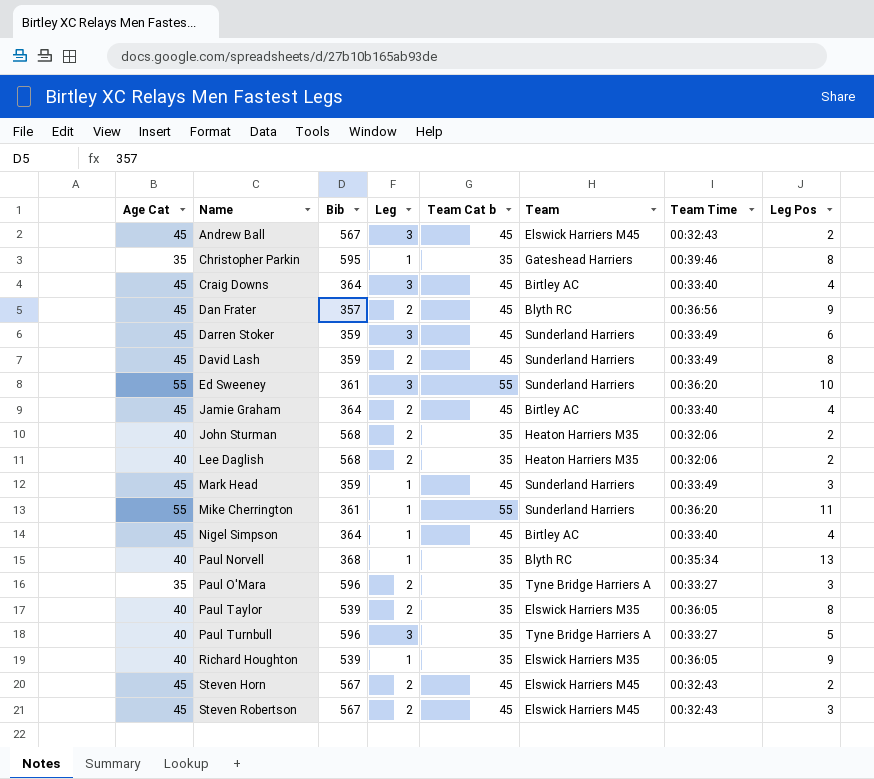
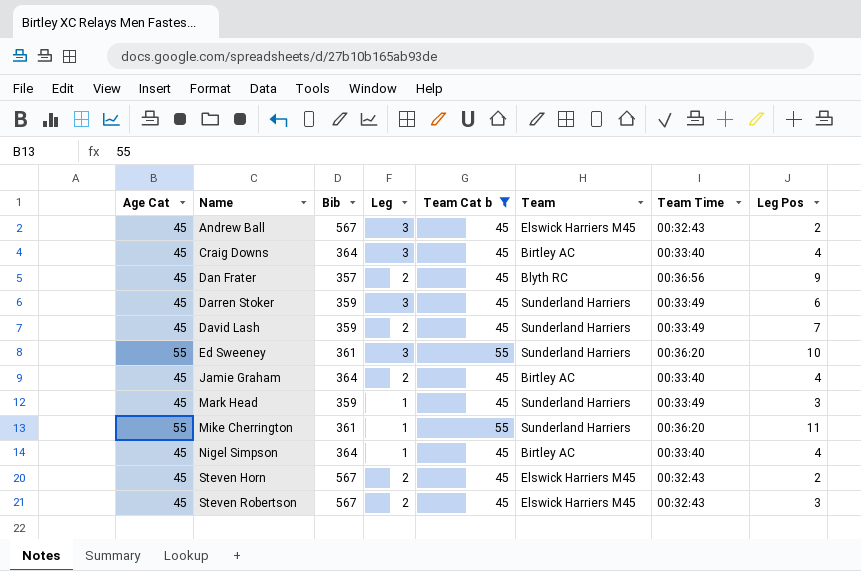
filter: none -> Team Cat b != 35
David Lash | Leg Pos: 8 -> 7

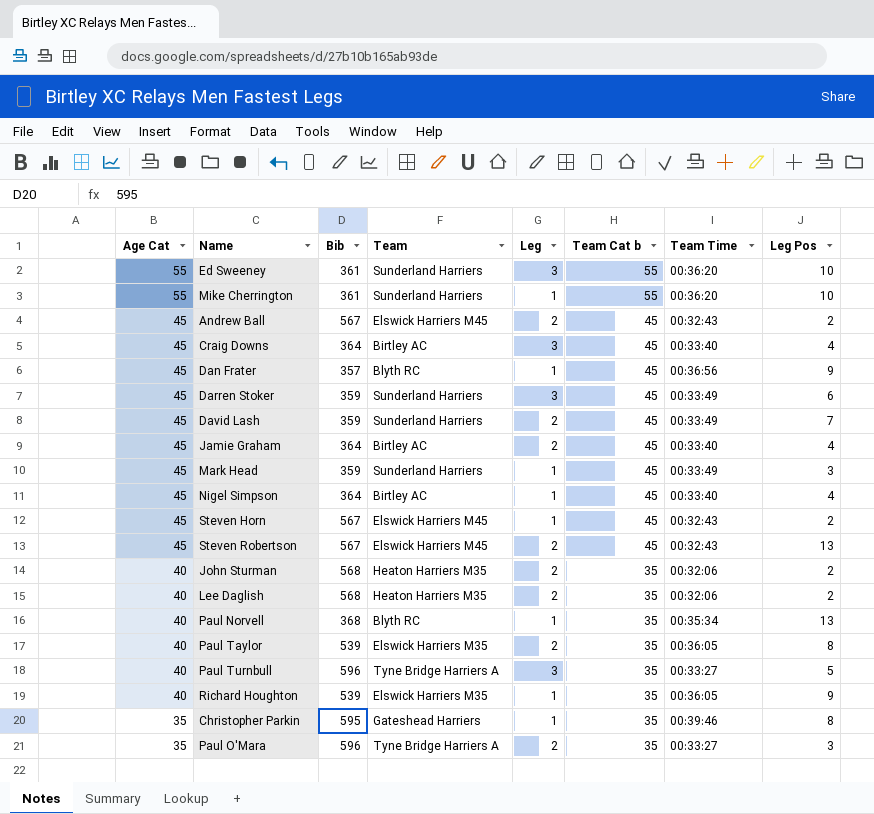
filter: Team Cat b != 35 -> none
row order: Name ascending -> Age Cat descending
column Team | position: 6 -> 4
Mike Cherrington | Leg Pos: 11 -> 10
Andrew Ball | Leg: 3 -> 2
Dan Frater | Leg: 2 -> 1
Steven Horn | Leg: 2 -> 1
Steven Robertson | Leg Pos: 3 -> 13

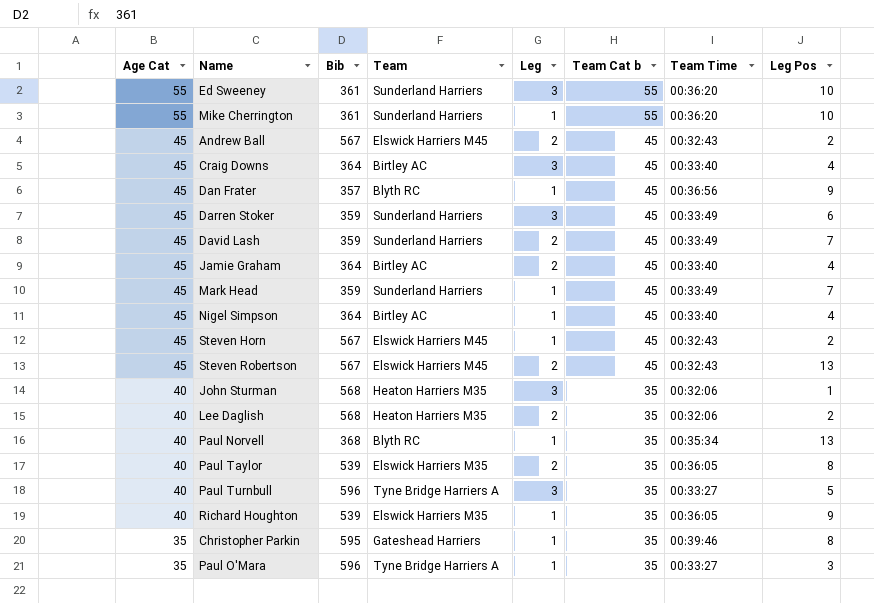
Mark Head | Leg Pos: 3 -> 7
John Sturman | Leg: 2 -> 3
John Sturman | Leg Pos: 2 -> 1
Paul O'Mara | Leg: 2 -> 1

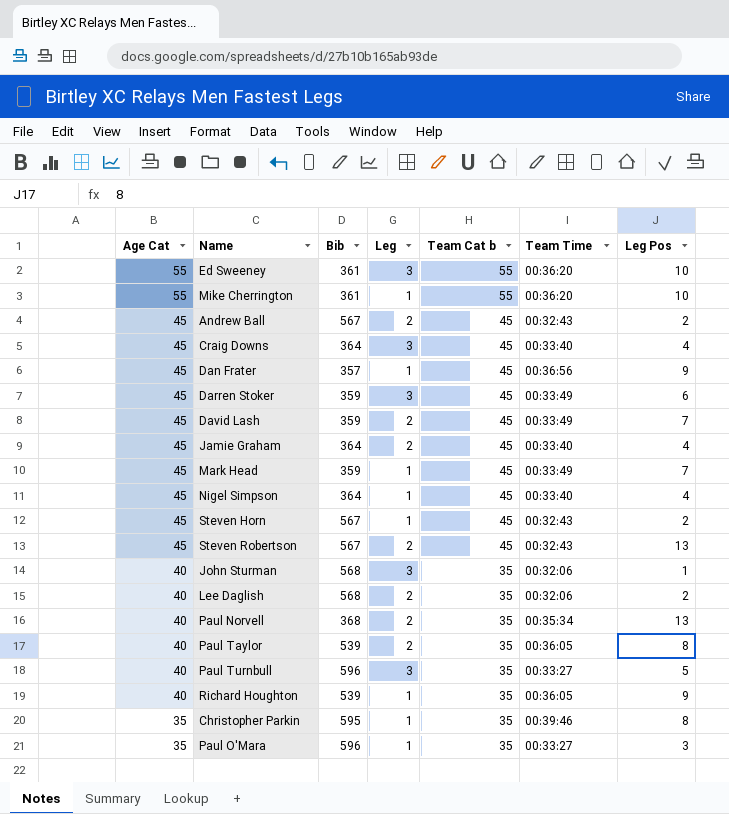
column Team | position: 4 -> none
Paul Norvell | Leg: 1 -> 2

